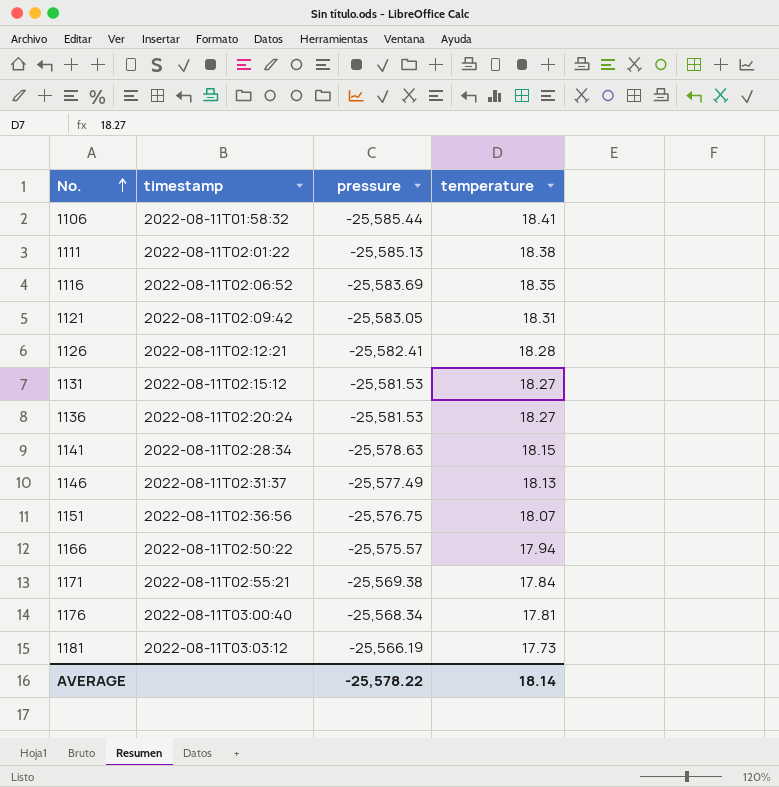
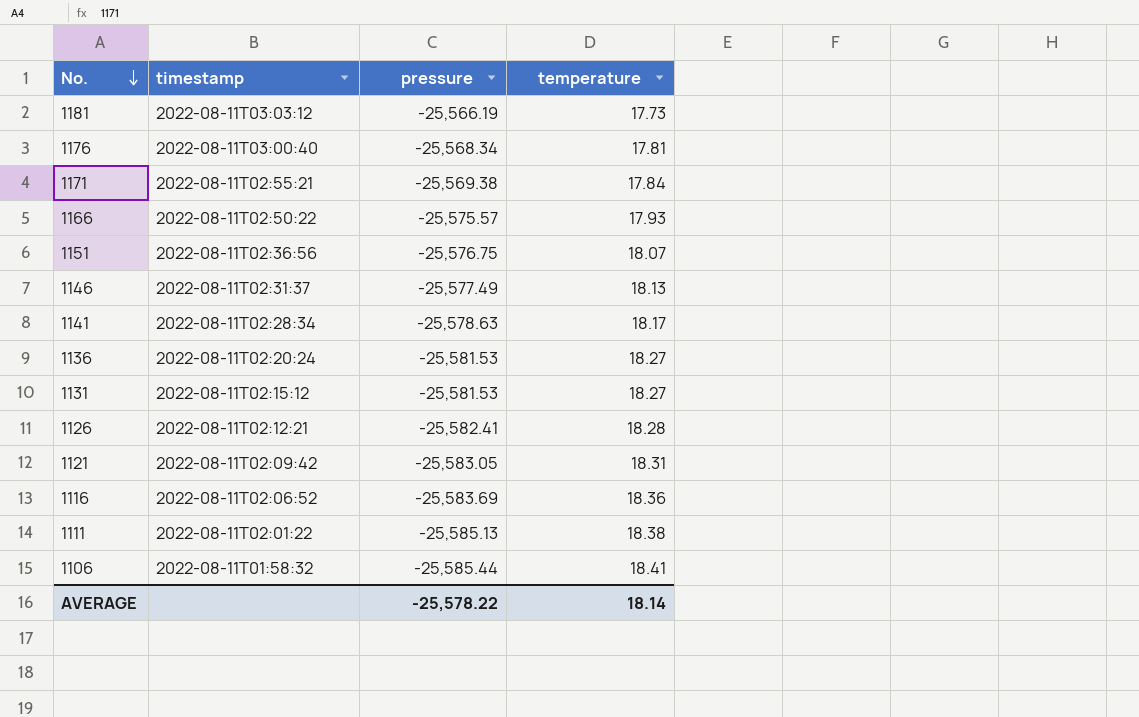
row order: No. ascending -> No. descending
1166 | temperature: 17.94 -> 17.93
1141 | temperature: 18.15 -> 18.17
1116 | temperature: 18.35 -> 18.36

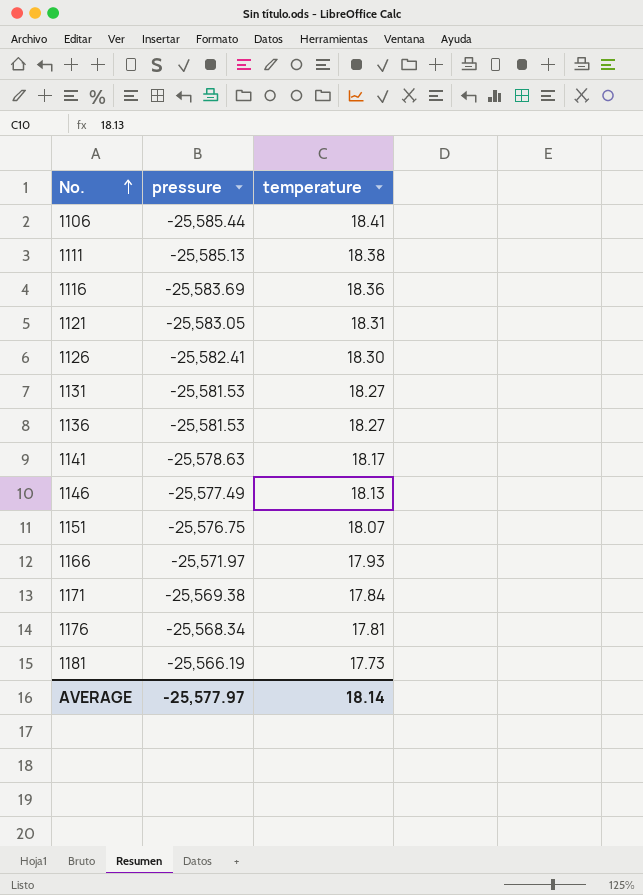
row order: No. descending -> No. ascending
column timestamp | position: 2 -> none
1126 | temperature: 18.28 -> 18.30
1166 | pressure: -25,575.57 -> -25,571.97
AVERAGE | pressure: -25,578.22 -> -25,577.97

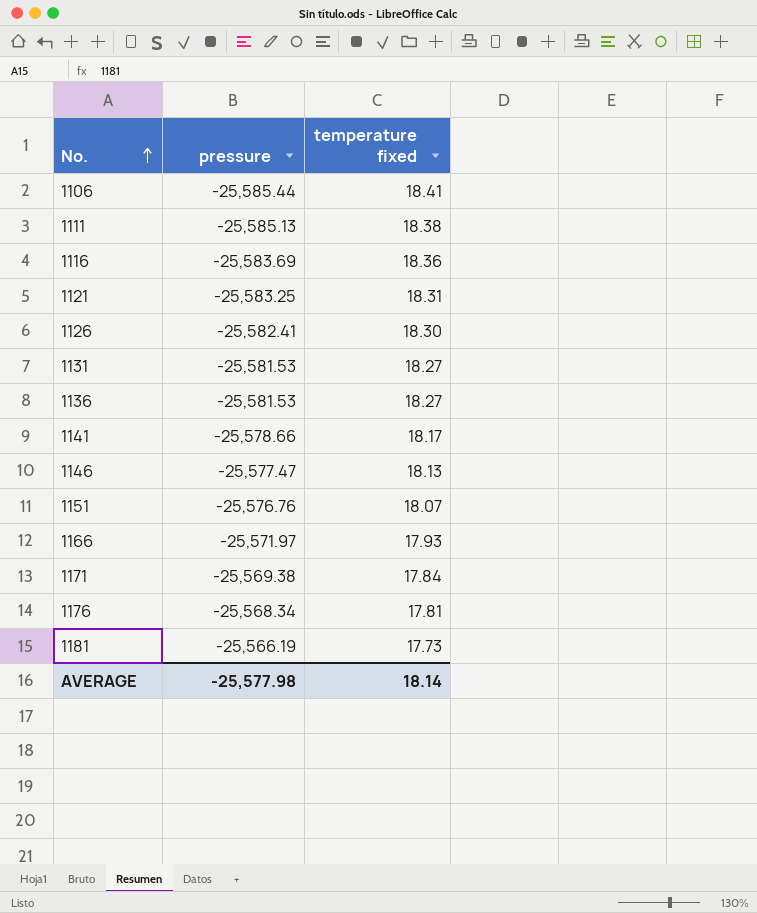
column name: temperature -> temperature fixed
1121 | pressure: -25,583.05 -> -25,583.25
1141 | pressure: -25,578.63 -> -25,578.66
1146 | pressure: -25,577.49 -> -25,577.47
1151 | pressure: -25,576.75 -> -25,576.76
AVERAGE | pressure: -25,577.97 -> -25,577.98

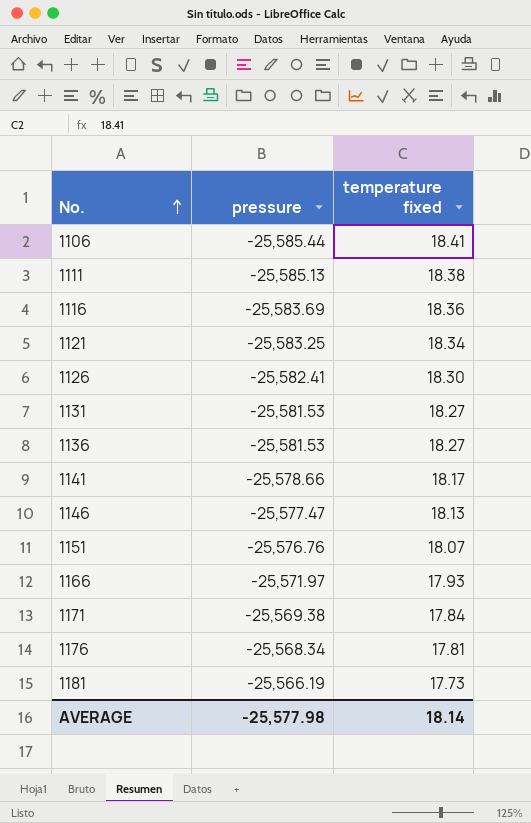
1121 | temperature fixed: 18.31 -> 18.34

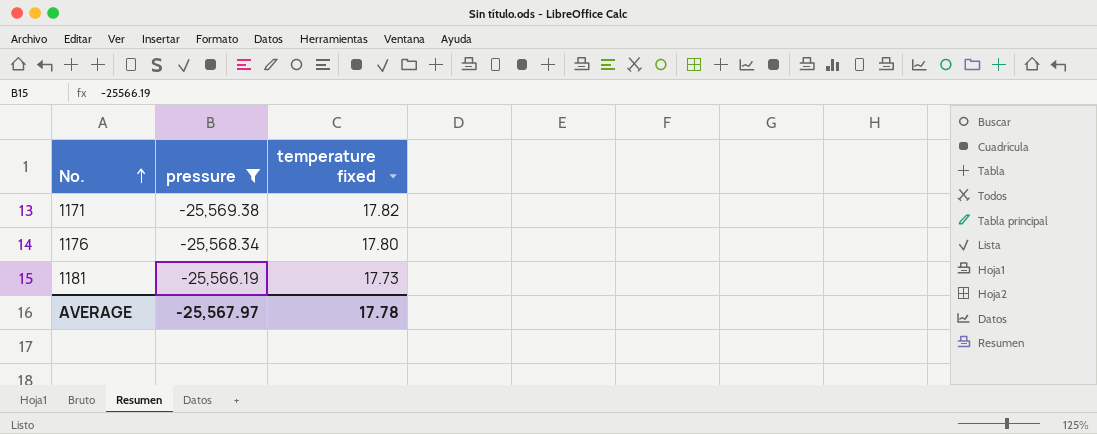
filter: none -> pressure >= -25,569.38
1171 | temperature fixed: 17.84 -> 17.82
1176 | temperature fixed: 17.81 -> 17.80
AVERAGE | pressure: -25,577.98 -> -25,567.97
AVERAGE | temperature fixed: 18.14 -> 17.78

